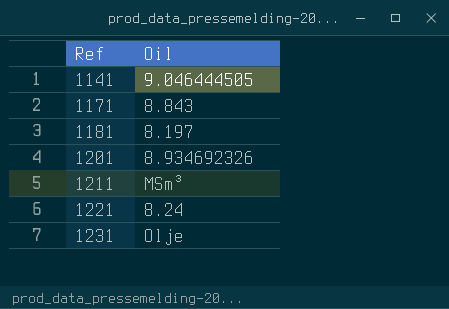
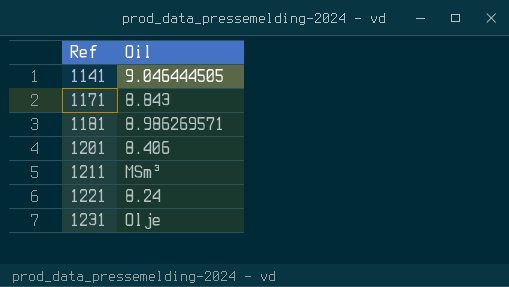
1181 | Oil: 8.197 -> 8.986269571
1201 | Oil: 8.934692326 -> 8.406

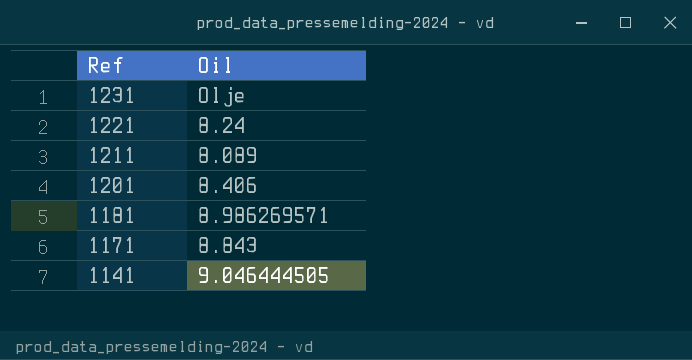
row order: Ref ascending -> Ref descending
1211 | Oil: MSm³ -> 8.089

